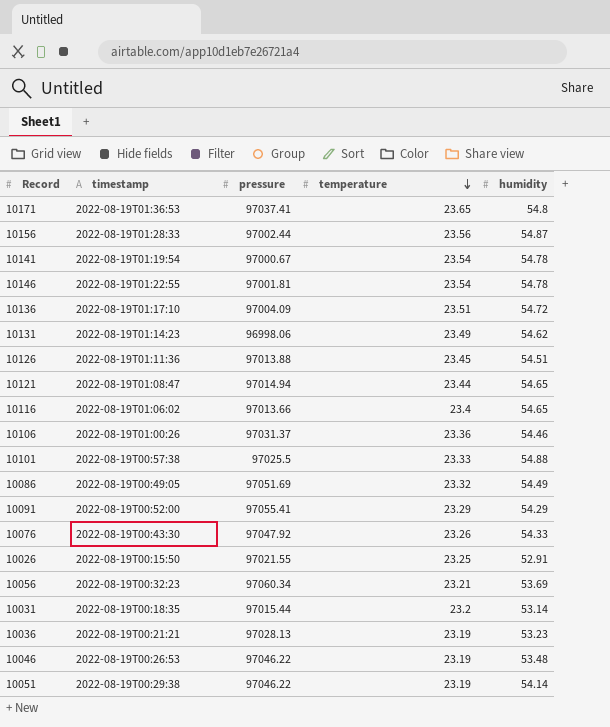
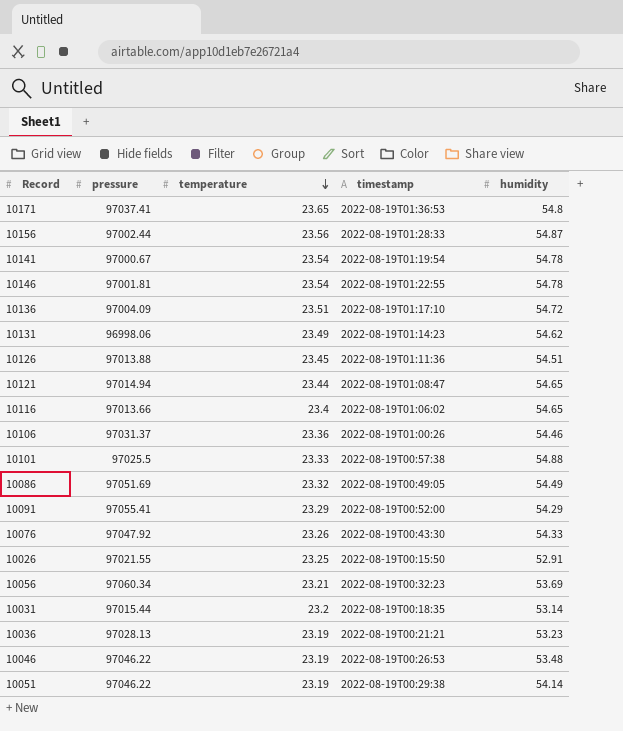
column timestamp | position: 2 -> 4

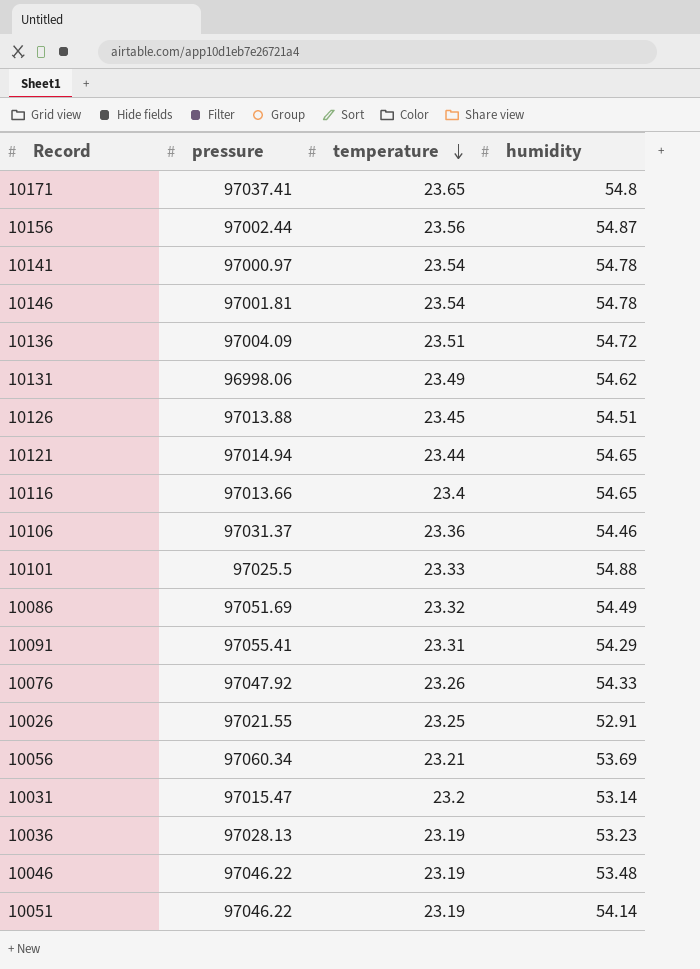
column timestamp | position: 4 -> none
10141 | pressure: 97000.67 -> 97000.97
10091 | temperature: 23.29 -> 23.31
10031 | pressure: 97015.44 -> 97015.47

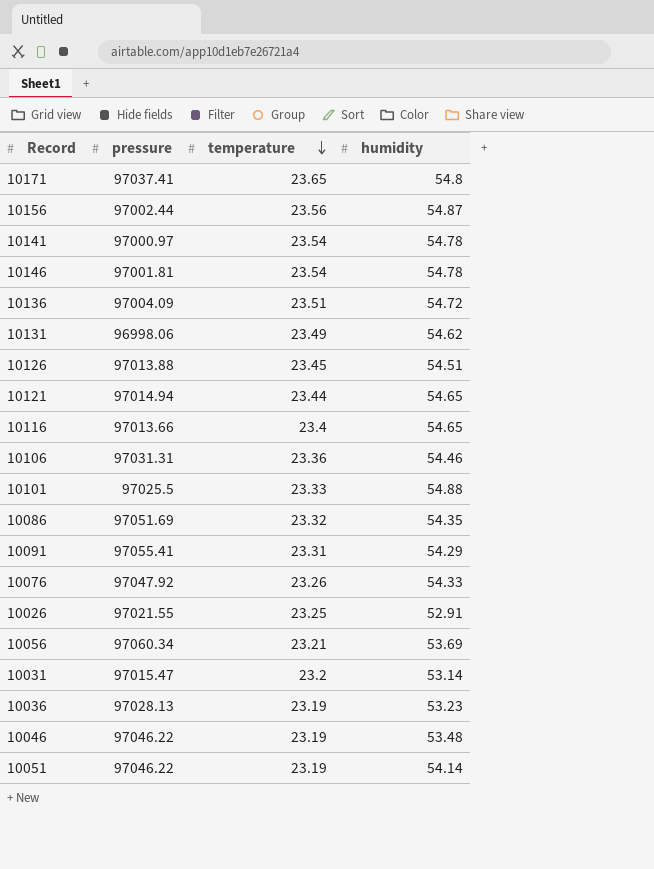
10106 | pressure: 97031.37 -> 97031.31
10086 | humidity: 54.49 -> 54.35

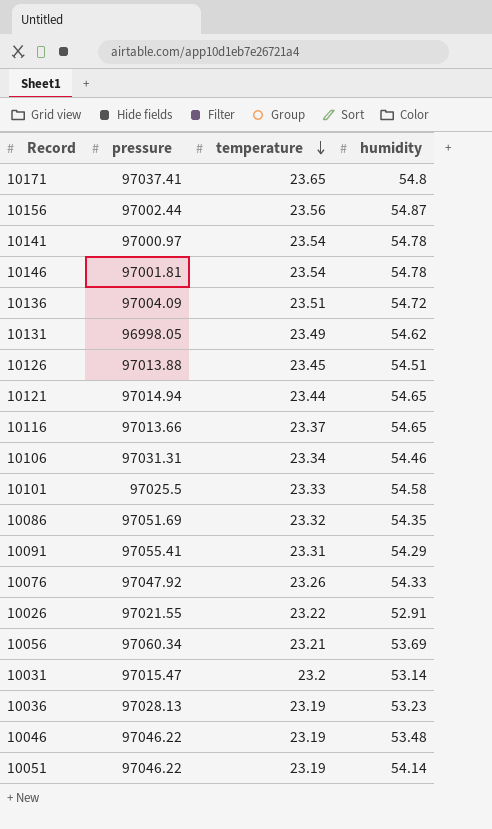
10131 | pressure: 96998.06 -> 96998.05
10116 | temperature: 23.4 -> 23.37
10106 | temperature: 23.36 -> 23.34
10101 | humidity: 54.88 -> 54.58
10026 | temperature: 23.25 -> 23.22

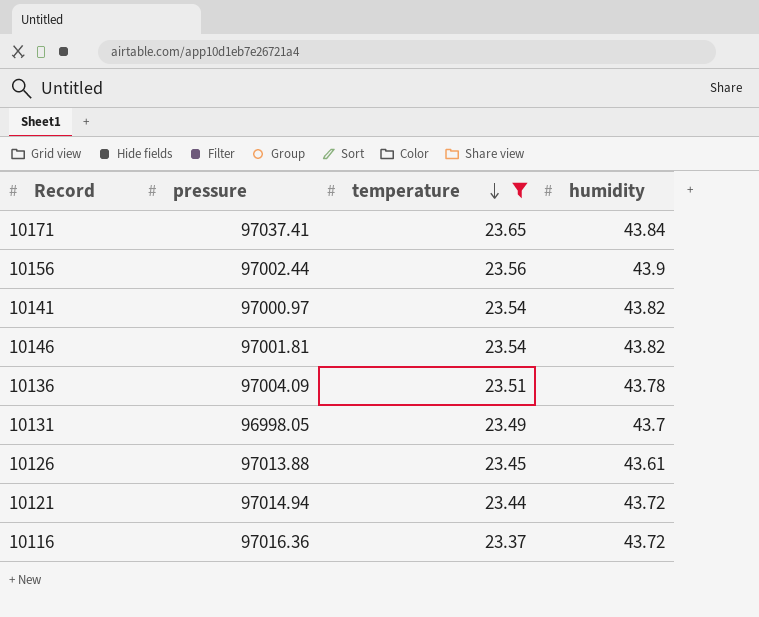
filter: none -> temperature >= 23.37
10171 | humidity: 54.8 -> 43.84
10156 | humidity: 54.87 -> 43.9
10141 | humidity: 54.78 -> 43.82
10146 | humidity: 54.78 -> 43.82
10136 | humidity: 54.72 -> 43.78
10131 | humidity: 54.62 -> 43.7
10126 | humidity: 54.51 -> 43.61
10121 | humidity: 54.65 -> 43.72
10116 | pressure: 97013.66 -> 97016.36
10116 | humidity: 54.65 -> 43.72

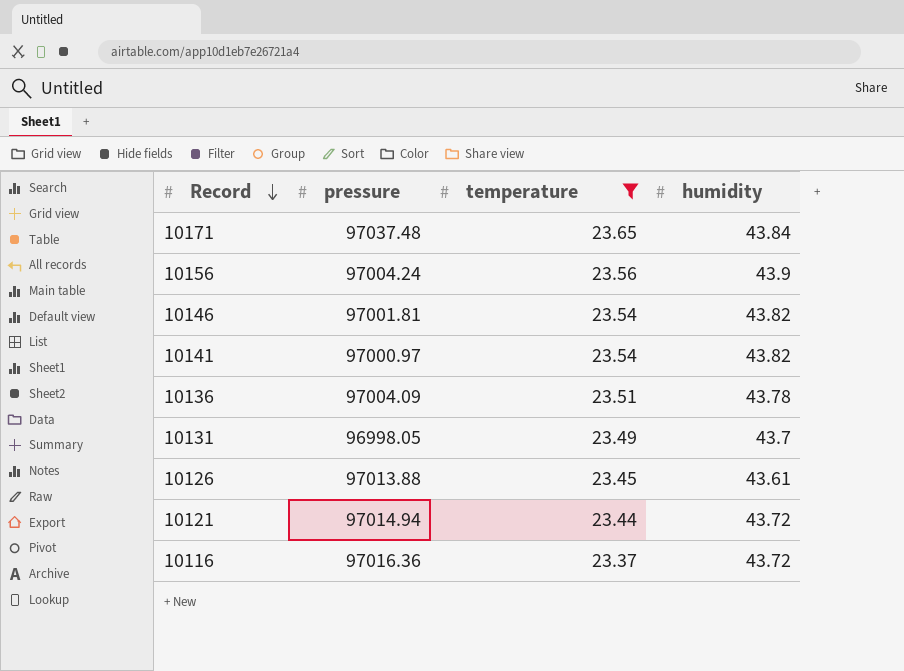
row order: temperature descending -> Record descending
10171 | pressure: 97037.41 -> 97037.48
10156 | pressure: 97002.44 -> 97004.24

